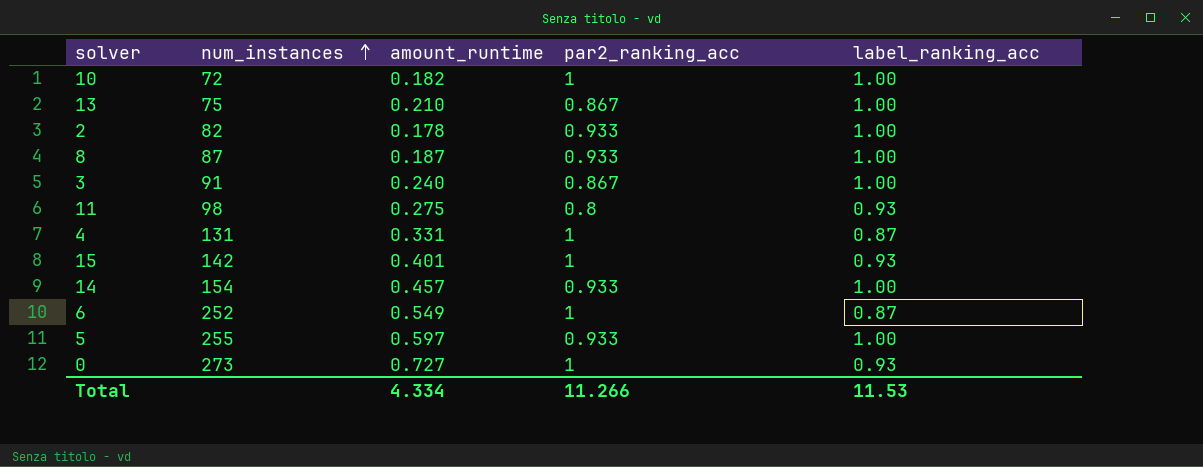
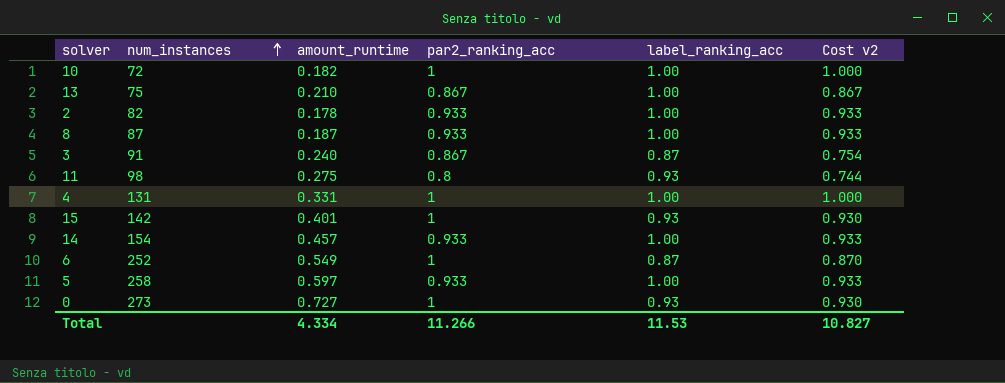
column Cost v2 | formula: none -> [par2_ranking_acc] * [label_ranking_acc]
3 | label_ranking_acc: 1.00 -> 0.87
4 | label_ranking_acc: 0.87 -> 1.00
5 | num_instances: 255 -> 258

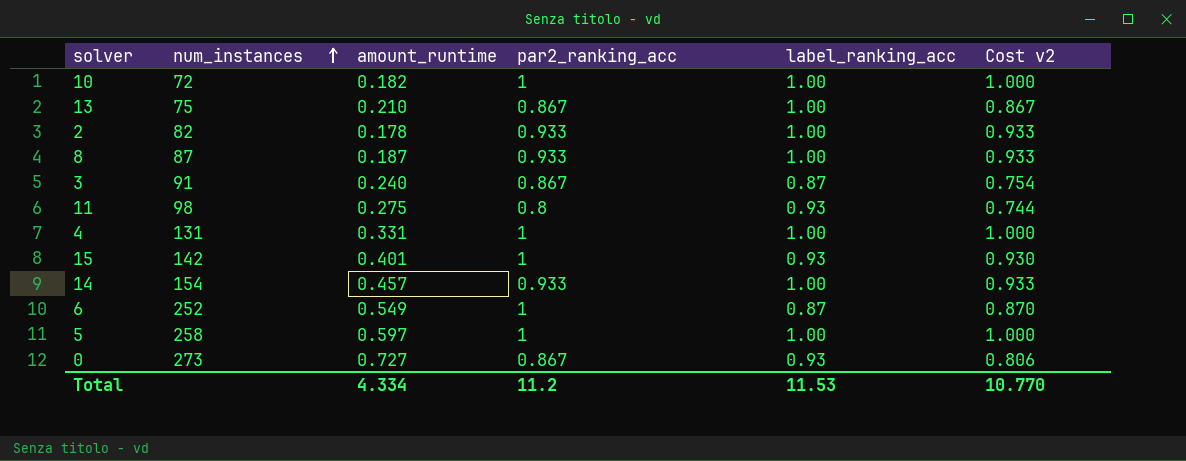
5 | par2_ranking_acc: 0.933 -> 1
5 | Cost v2: 0.933 -> 1.000
0 | par2_ranking_acc: 1 -> 0.867
0 | Cost v2: 0.930 -> 0.806
Total | par2_ranking_acc: 11.266 -> 11.2
Total | Cost v2: 10.827 -> 10.770

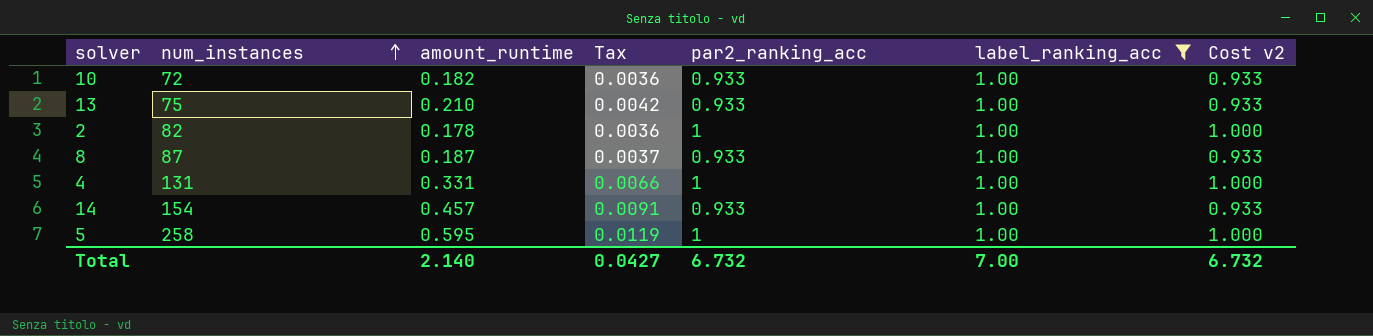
filter: none -> label_ranking_acc = 1.00
column Tax | formula: none -> [amount_runtime] * 0.02
10 | par2_ranking_acc: 1 -> 0.933
10 | Cost v2: 1.000 -> 0.933
13 | par2_ranking_acc: 0.867 -> 0.933
13 | Cost v2: 0.867 -> 0.933
2 | par2_ranking_acc: 0.933 -> 1
2 | Cost v2: 0.933 -> 1.000
5 | amount_runtime: 0.597 -> 0.595
Total | amount_runtime: 4.334 -> 2.140
Total | par2_ranking_acc: 11.2 -> 6.732
Total | label_ranking_acc: 11.53 -> 7.00
Total | Cost v2: 10.770 -> 6.732

